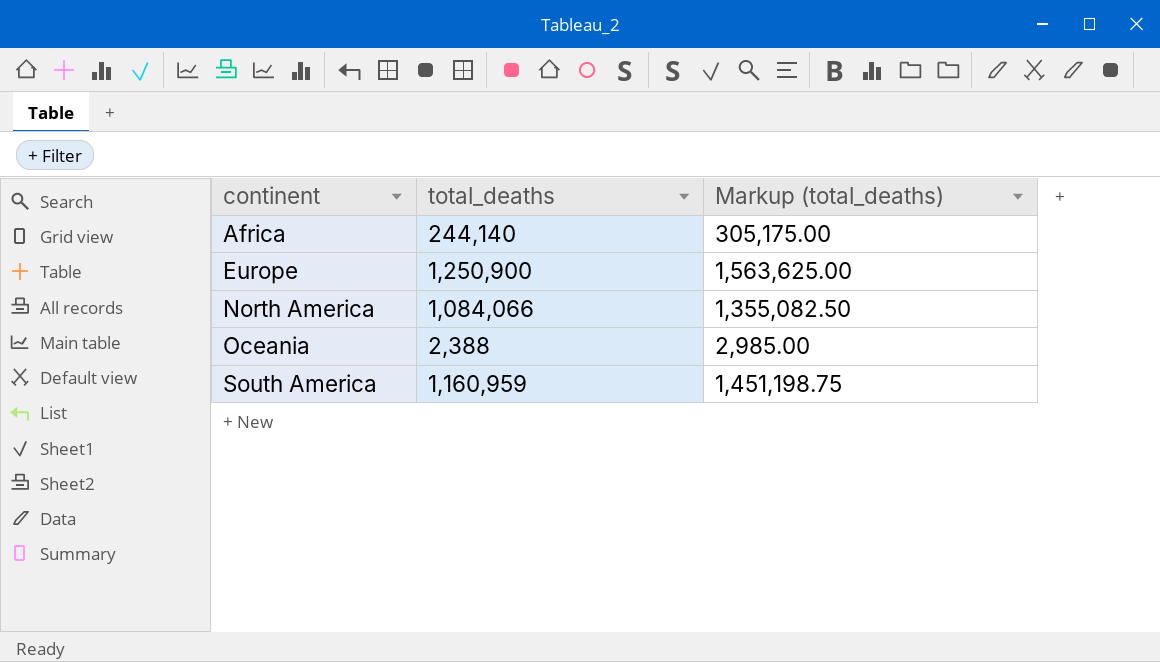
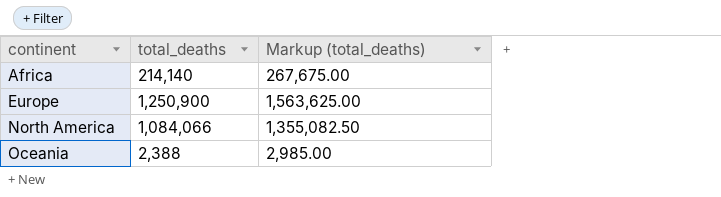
row South America: 1,160,959 | 1,451,198.75 -> none
Africa | total_deaths: 244,140 -> 214,140
Africa | Markup (total_deaths): 305,175.00 -> 267,675.00

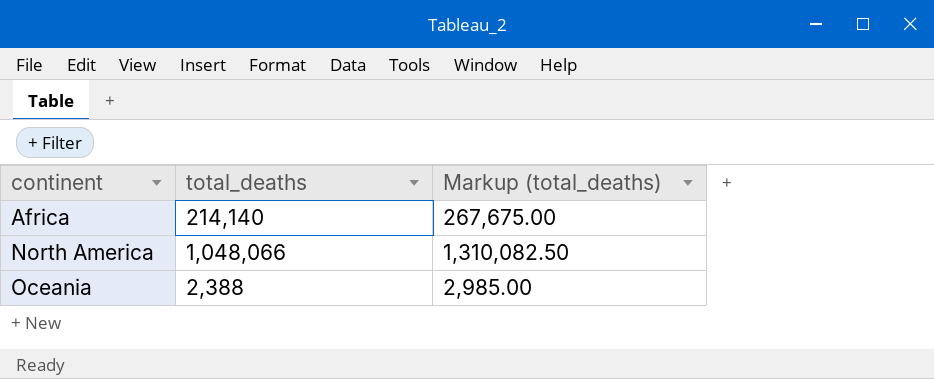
row Europe: 1,250,900 | 1,563,625.00 -> none
North America | total_deaths: 1,084,066 -> 1,048,066
North America | Markup (total_deaths): 1,355,082.50 -> 1,310,082.50

